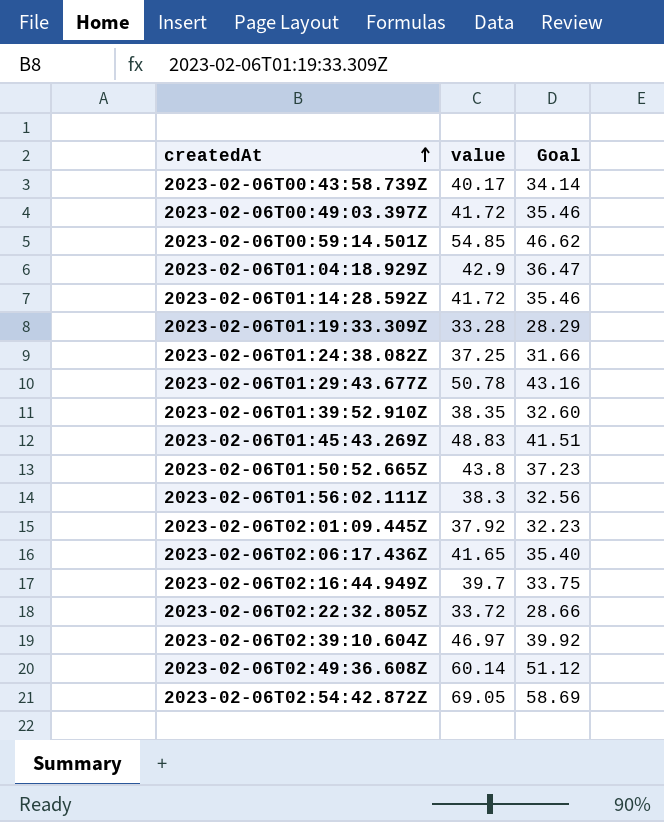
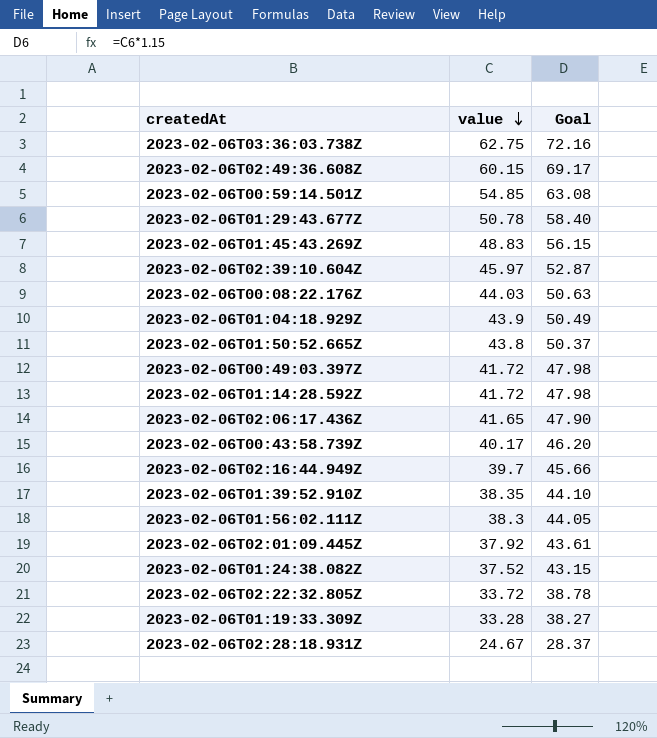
row order: createdAt ascending -> value descending
column Goal | formula: [value] * 0.85 -> [value] * 1.15
row 2023-02-06T02:54:42.872Z: 69.05 | 58.69 -> none
row 2023-02-06T03:36:03.738Z: none -> 62.75 | 72.16
2023-02-06T02:49:36.608Z | value: 60.14 -> 60.15
2023-02-06T02:39:10.604Z | value: 46.97 -> 45.97
row 2023-02-06T00:08:22.176Z: none -> 44.03 | 50.63
2023-02-06T01:04:18.929Z | value: 42.9 -> 43.9
2023-02-06T01:24:38.082Z | value: 37.25 -> 37.52
row 2023-02-06T02:28:18.931Z: none -> 24.67 | 28.37

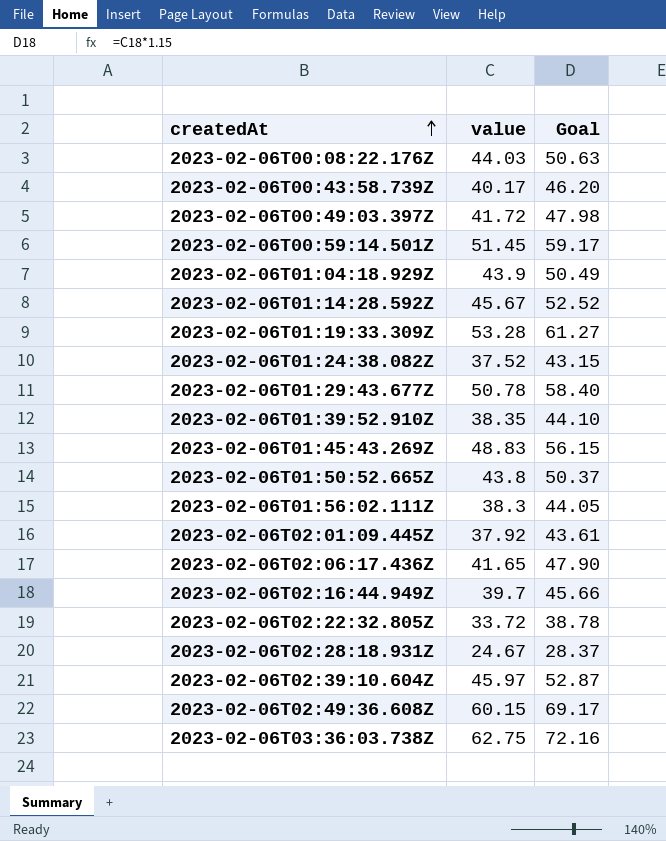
row order: value descending -> createdAt ascending
2023-02-06T00:59:14.501Z | value: 54.85 -> 51.45
2023-02-06T00:59:14.501Z | Goal: 63.08 -> 59.17
2023-02-06T01:14:28.592Z | value: 41.72 -> 45.67
2023-02-06T01:14:28.592Z | Goal: 47.98 -> 52.52
2023-02-06T01:19:33.309Z | value: 33.28 -> 53.28
2023-02-06T01:19:33.309Z | Goal: 38.27 -> 61.27

